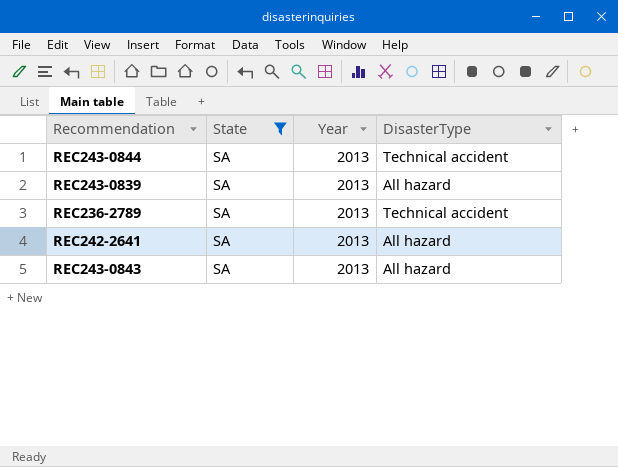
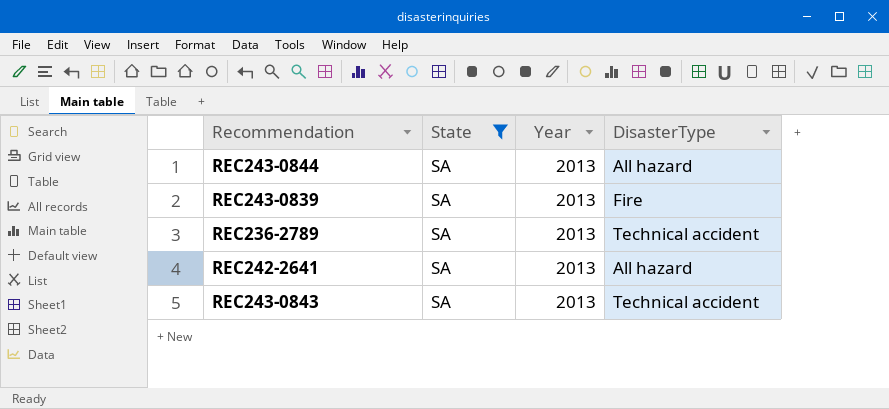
REC243-0844 | DisasterType: Technical accident -> All hazard
REC243-0839 | DisasterType: All hazard -> Fire
REC243-0843 | DisasterType: All hazard -> Technical accident

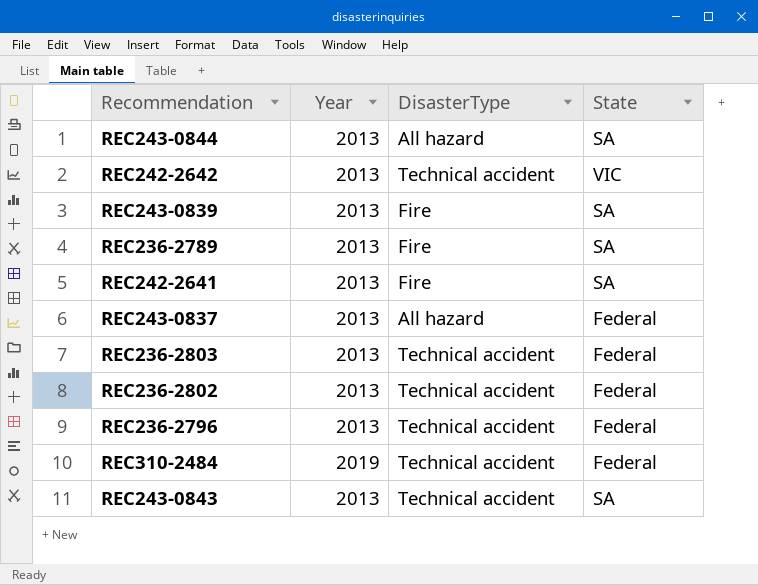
filter: State = SA -> none
column State | position: 2 -> 4
REC236-2789 | DisasterType: Technical accident -> Fire
REC242-2641 | DisasterType: All hazard -> Fire

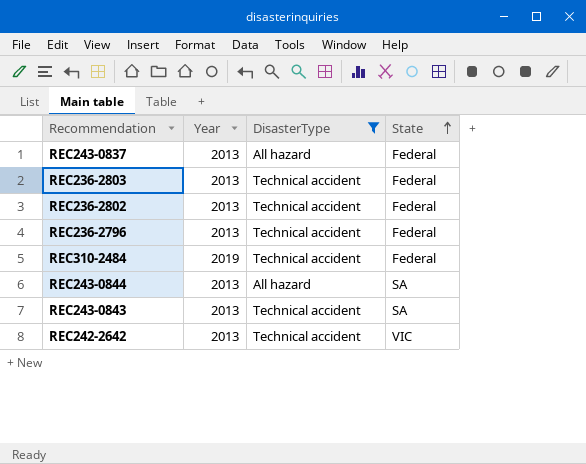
filter: none -> DisasterType != Fire
row order: none -> State ascending

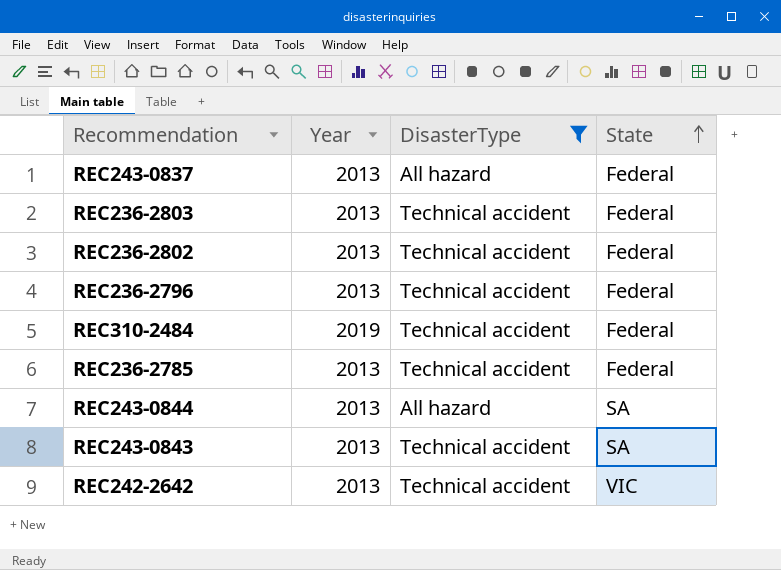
row REC236-2785: none -> 2013 | Technical accident | Federal

